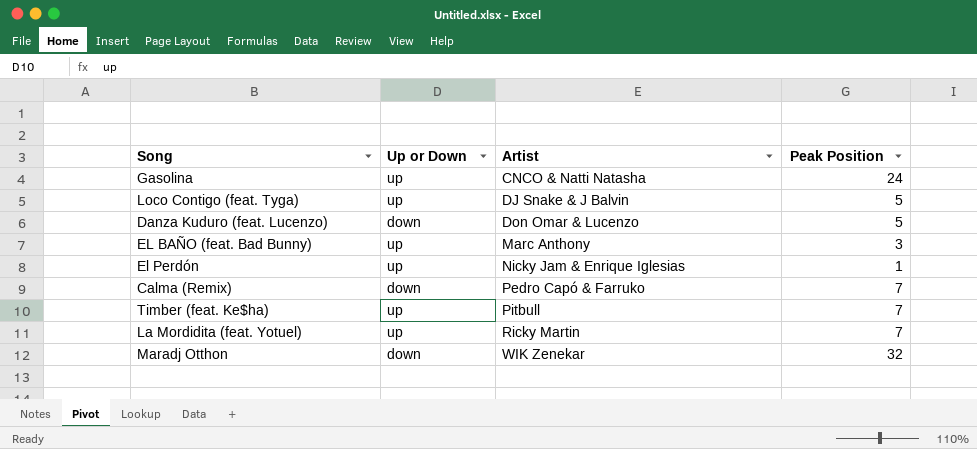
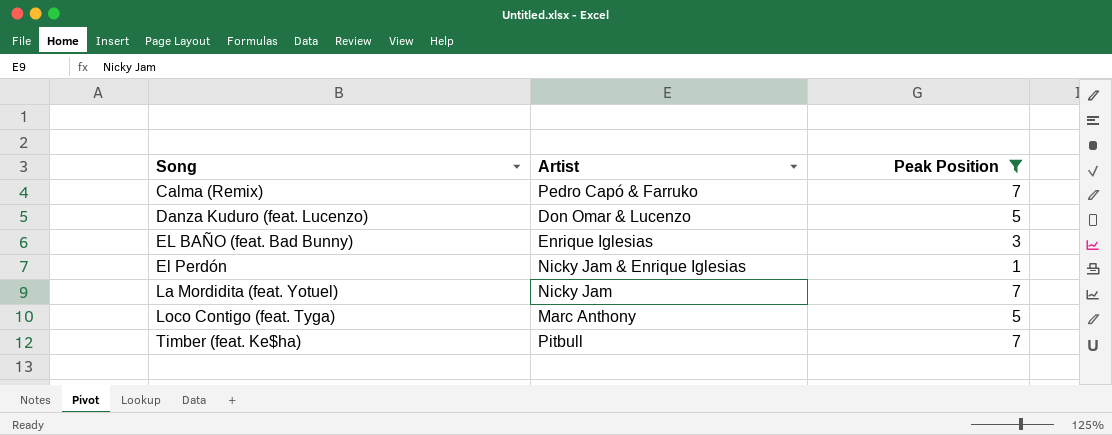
filter: none -> Peak Position <= 7
row order: Artist ascending -> Song ascending
column Up or Down | position: 2 -> none
EL BAÑO (feat. Bad Bunny) | Artist: Marc Anthony -> Enrique Iglesias
La Mordidita (feat. Yotuel) | Artist: Ricky Martin -> Nicky Jam
Loco Contigo (feat. Tyga) | Artist: DJ Snake & J Balvin -> Marc Anthony

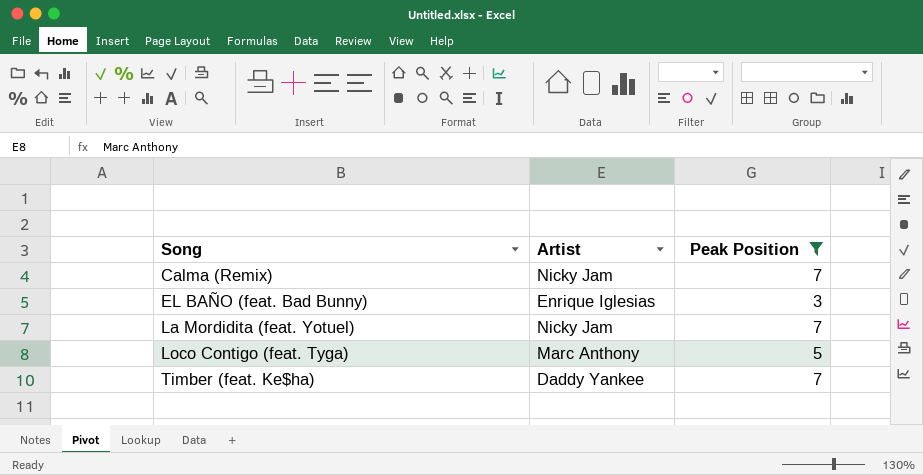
row Danza Kuduro (feat. Lucenzo): Don Omar & Lucenzo | 5 -> none
row El Perdón: Nicky Jam & Enrique Iglesias | 1 -> none
Calma (Remix) | Artist: Pedro Capó & Farruko -> Nicky Jam
Timber (feat. Ke$ha) | Artist: Pitbull -> Daddy Yankee

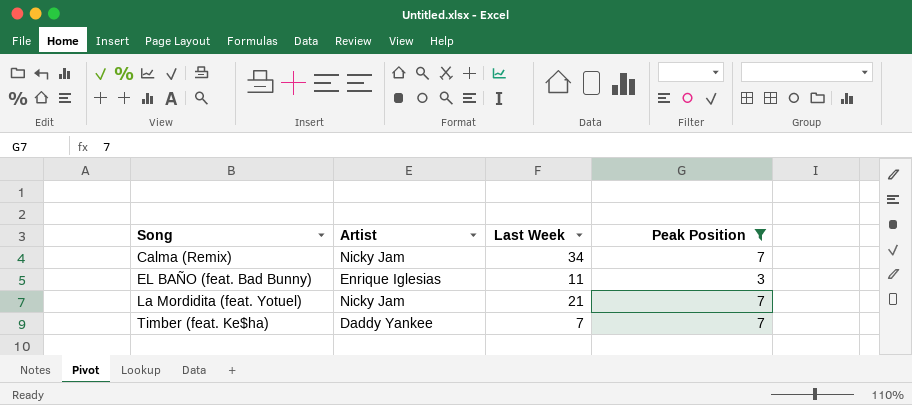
column Last Week | position: none -> 3
row Loco Contigo (feat. Tyga): Marc Anthony | 5 -> none

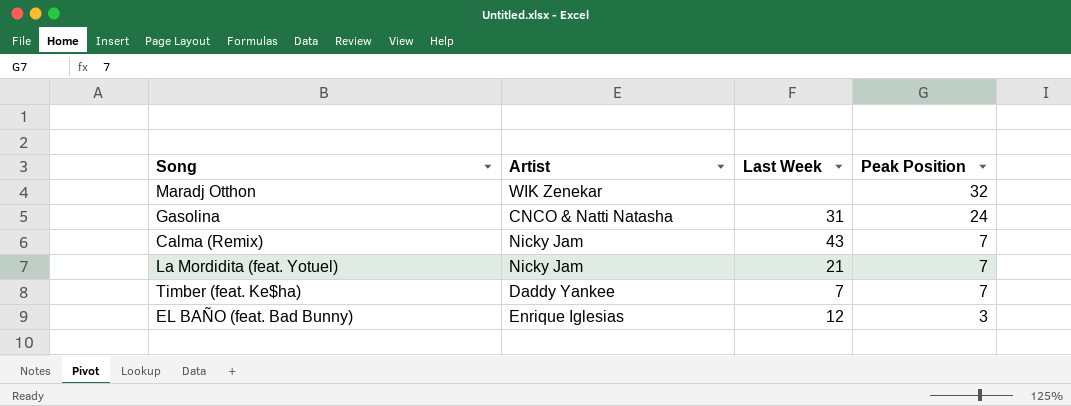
filter: Peak Position <= 7 -> none
row order: Song ascending -> Peak Position descending
Calma (Remix) | Last Week: 34 -> 43
EL BAÑO (feat. Bad Bunny) | Last Week: 11 -> 12

